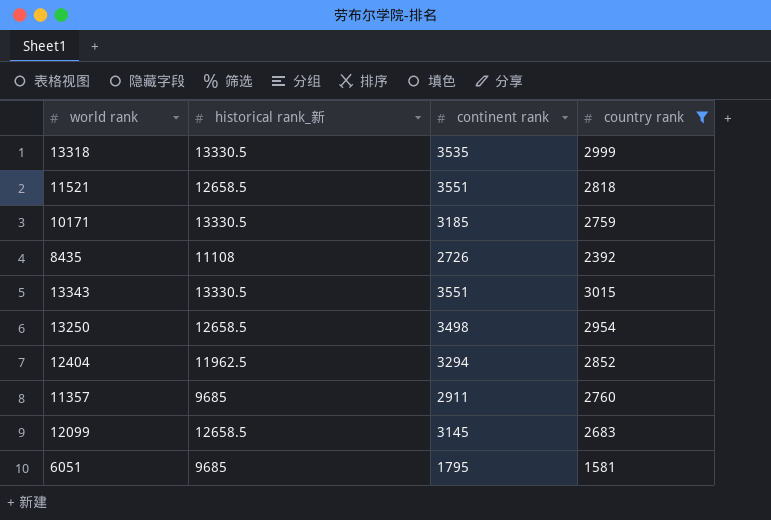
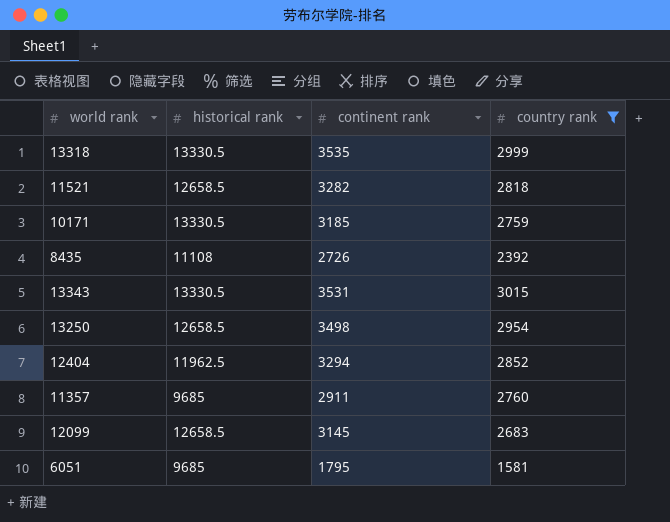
column name: historical rank_新 -> historical rank
11521 | continent rank: 3551 -> 3282
13343 | continent rank: 3551 -> 3531

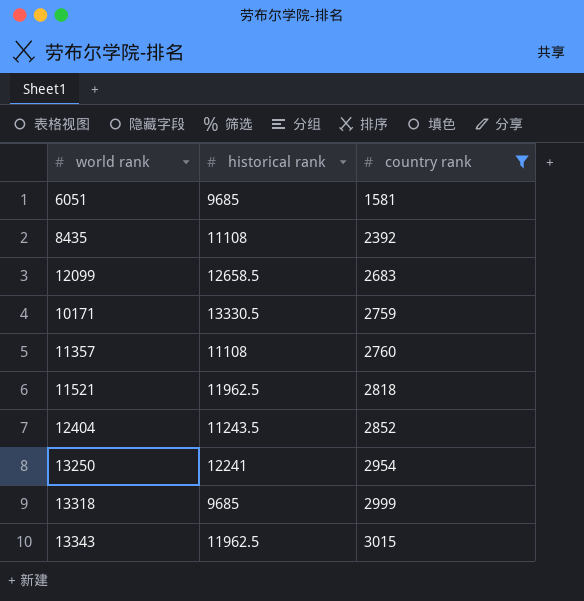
row order: none -> country rank ascending
column continent rank | position: 3 -> none
11357 | historical rank: 9685 -> 11108
11521 | historical rank: 12658.5 -> 11962.5
12404 | historical rank: 11962.5 -> 11243.5
13250 | historical rank: 12658.5 -> 12241
13318 | historical rank: 13330.5 -> 9685
13343 | historical rank: 13330.5 -> 11962.5

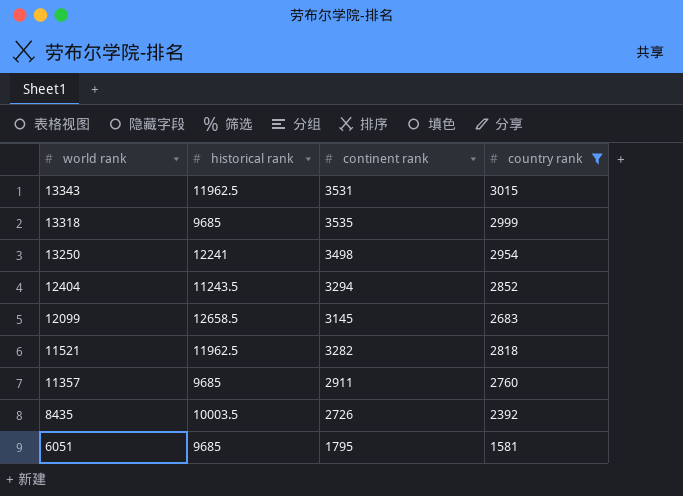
row order: country rank ascending -> world rank descending
column continent rank | position: none -> 3
row 10171: 13330.5 | 2759 -> none
11357 | historical rank: 11108 -> 9685
8435 | historical rank: 11108 -> 10003.5

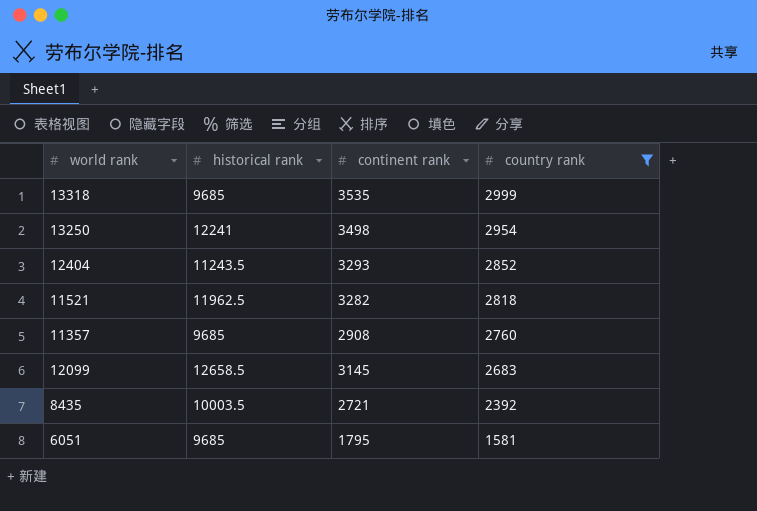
row order: world rank descending -> country rank descending
row 13343: 11962.5 | 3531 | 3015 -> none
12404 | continent rank: 3294 -> 3293
11357 | continent rank: 2911 -> 2908
8435 | continent rank: 2726 -> 2721

